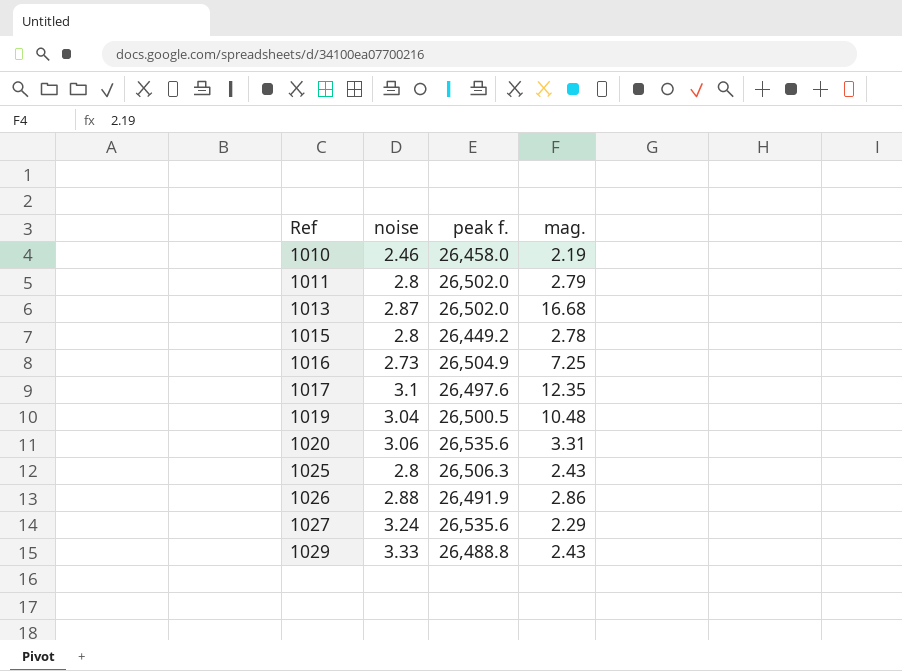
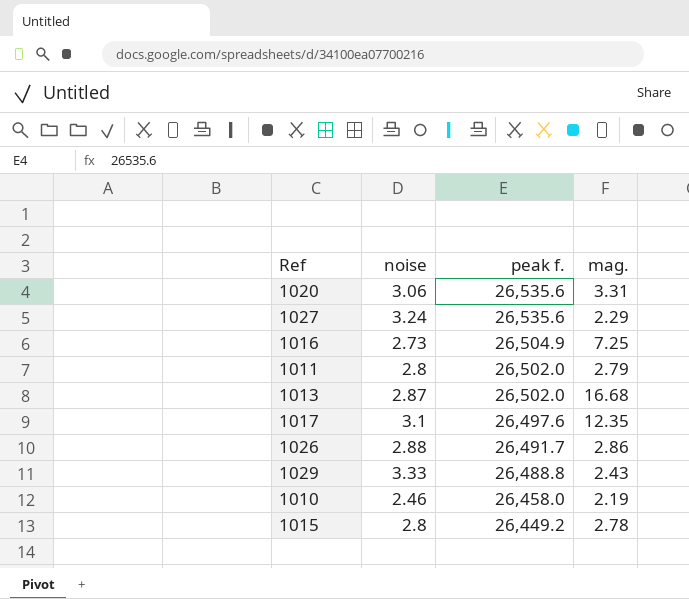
row order: Ref ascending -> peak f. descending
row 1019: 3.04 | 26,500.5 | 10.48 -> none
row 1025: 2.8 | 26,506.3 | 2.43 -> none
1026 | peak f.: 26,491.9 -> 26,491.7

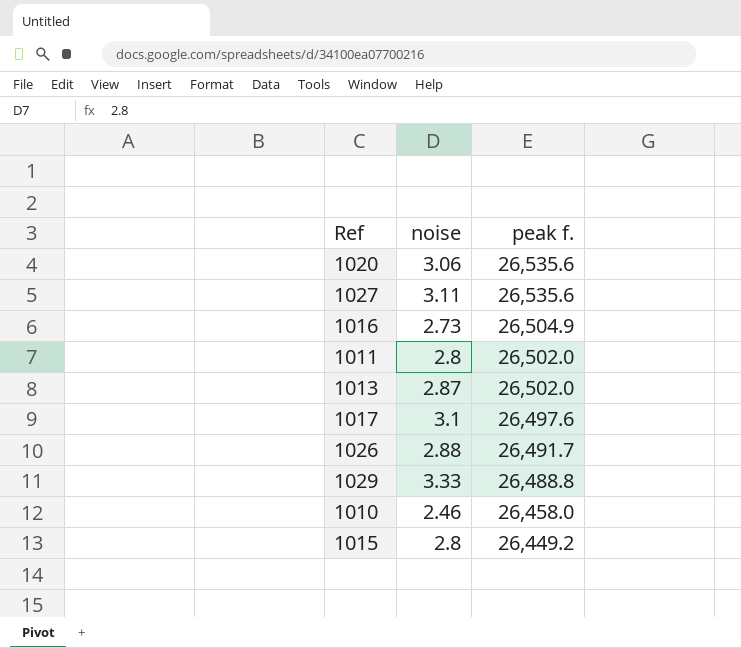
column mag. | position: 4 -> none
1027 | noise: 3.24 -> 3.11

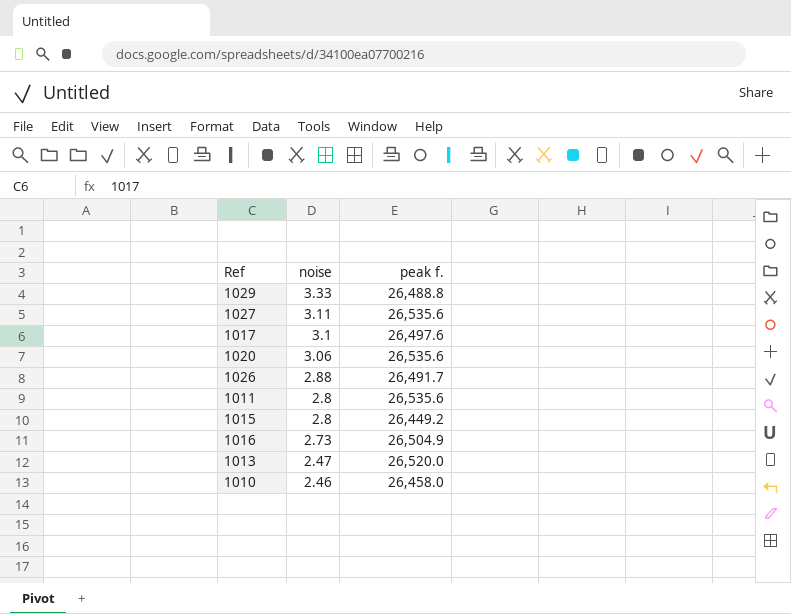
row order: peak f. descending -> noise descending
1011 | peak f.: 26,502.0 -> 26,535.6
1013 | noise: 2.87 -> 2.47
1013 | peak f.: 26,502.0 -> 26,520.0

